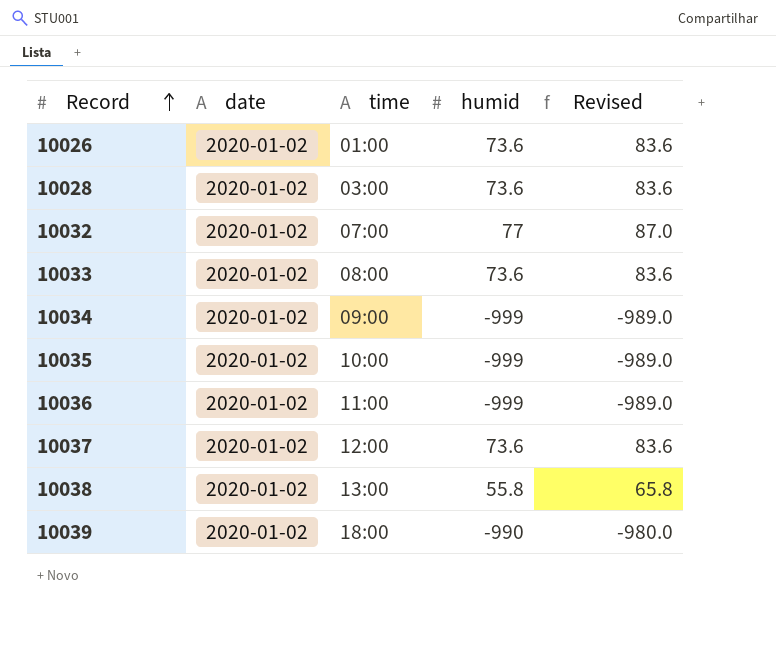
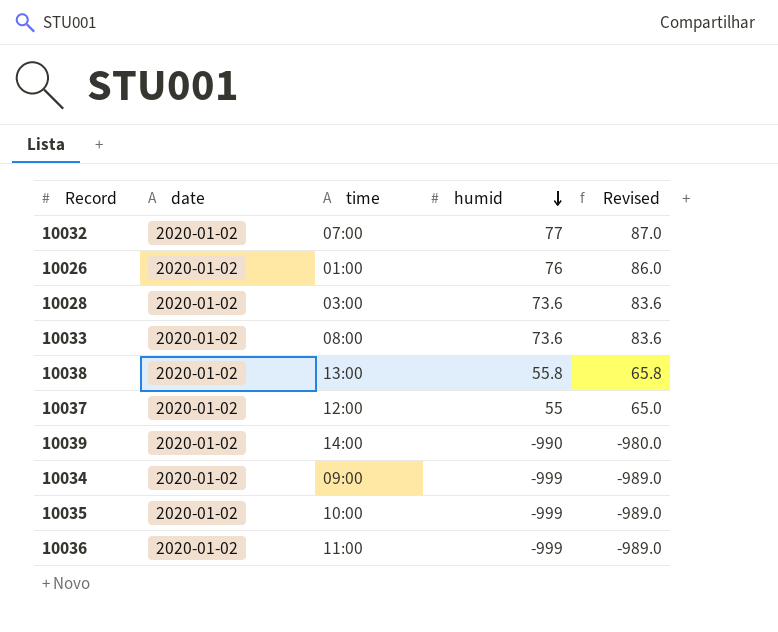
row order: Record ascending -> humid descending
10026 | humid: 73.6 -> 76
10026 | Revised: 83.6 -> 86.0
10037 | humid: 73.6 -> 55
10037 | Revised: 83.6 -> 65.0
10039 | time: 18:00 -> 14:00

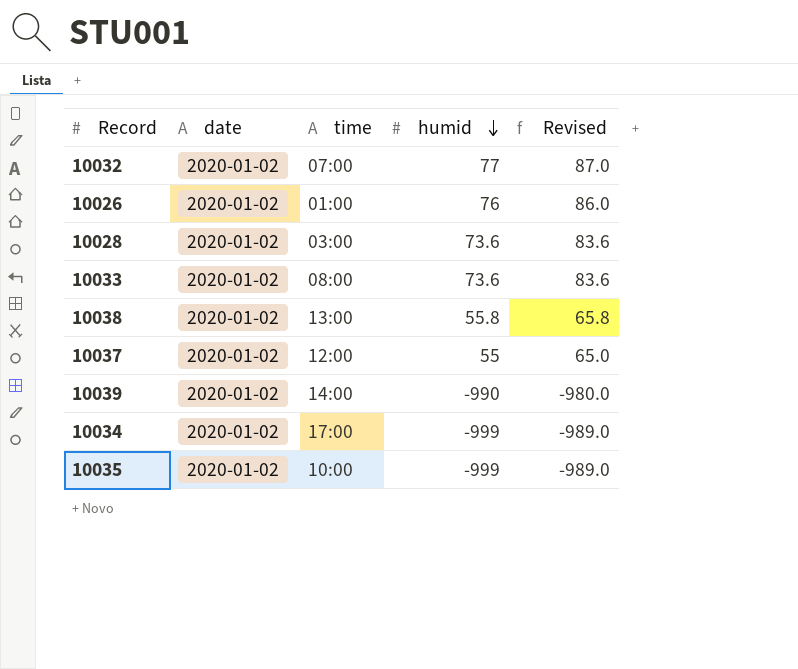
row 10036: 2020-01-02 | 11:00 | -999 | -989.0 -> none
10034 | time: 09:00 -> 17:00

